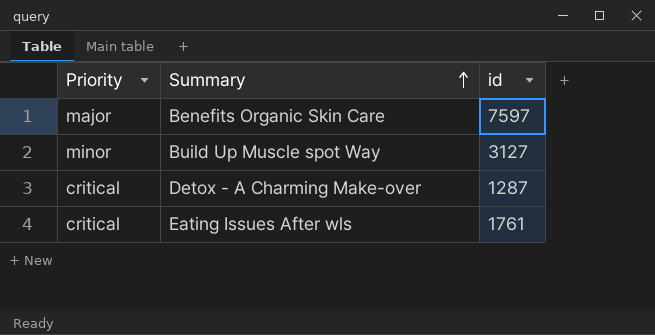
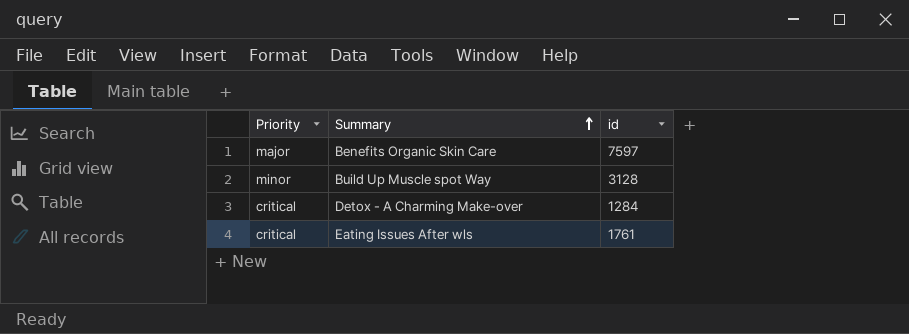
Build Up Muscle spot Way | id: 3127 -> 3128
Detox - A Charming Make-over | id: 1287 -> 1284

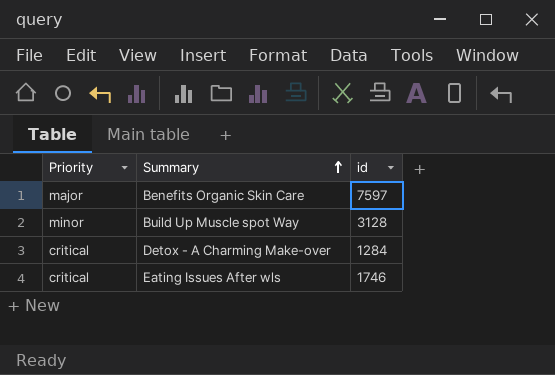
Eating Issues After wls | id: 1761 -> 1746

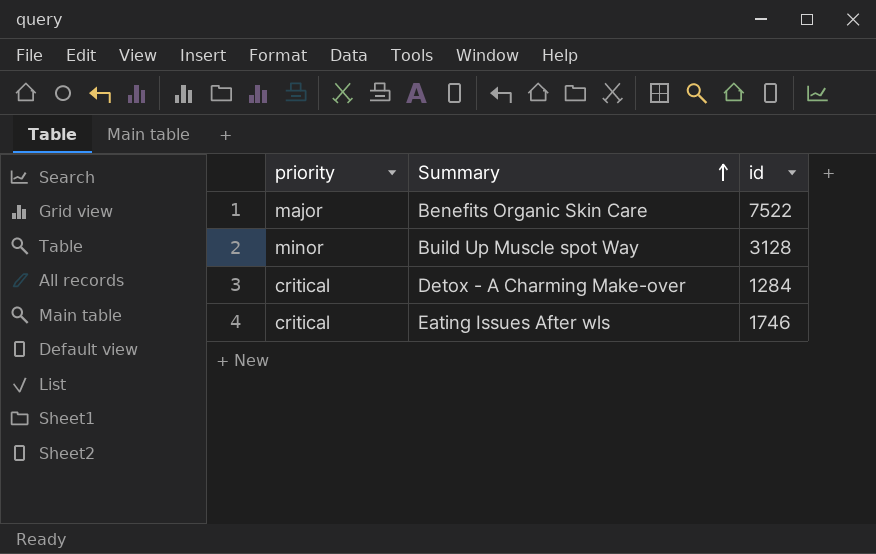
column name: Priority -> priority
Benefits Organic Skin Care | id: 7597 -> 7522

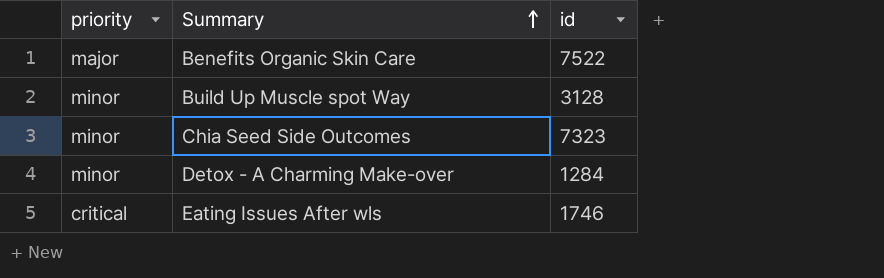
row Chia Seed Side Outcomes: none -> minor | 7323
Detox - A Charming Make-over | priority: critical -> minor

